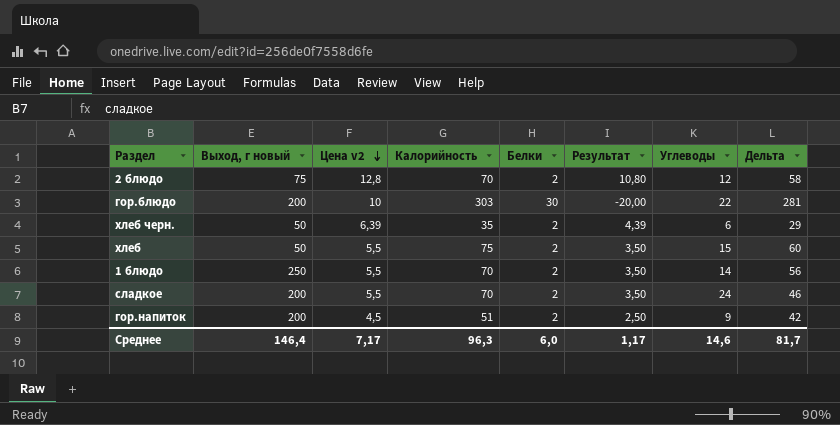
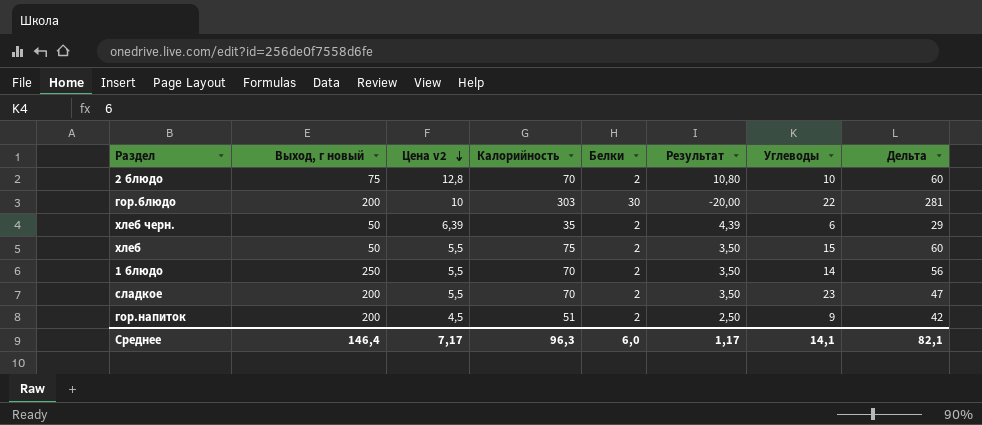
2 блюдо | Углеводы: 12 -> 10
2 блюдо | Дельта: 58 -> 60
сладкое | Углеводы: 24 -> 23
сладкое | Дельта: 46 -> 47
Среднее | Углеводы: 14,6 -> 14,1
Среднее | Дельта: 81,7 -> 82,1

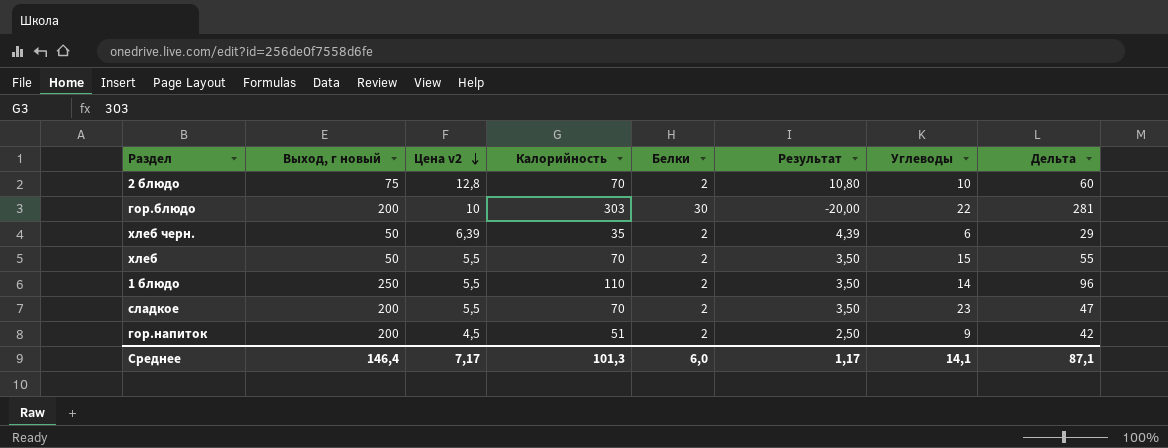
хлеб | Калорийность: 75 -> 70
хлеб | Дельта: 60 -> 55
1 блюдо | Калорийность: 70 -> 110
1 блюдо | Дельта: 56 -> 96
Среднее | Калорийность: 96,3 -> 101,3
Среднее | Дельта: 82,1 -> 87,1

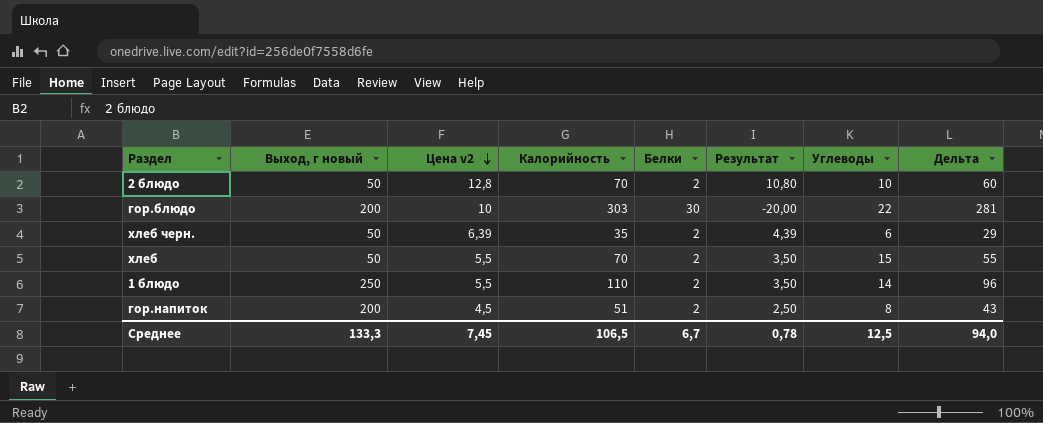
row сладкое: 200 | 5,5 | 70 | 2 | 3,50 | 23 | 47 -> none
2 блюдо | Выход, г новый: 75 -> 50
гор.напиток | Углеводы: 9 -> 8
гор.напиток | Дельта: 42 -> 43
Среднее | Выход, г новый: 146,4 -> 133,3
Среднее | Цена v2: 7,17 -> 7,45
Среднее | Калорийность: 101,3 -> 106,5
Среднее | Белки: 6,0 -> 6,7
Среднее | Результат: 1,17 -> 0,78
Среднее | Углеводы: 14,1 -> 12,5
Среднее | Дельта: 87,1 -> 94,0

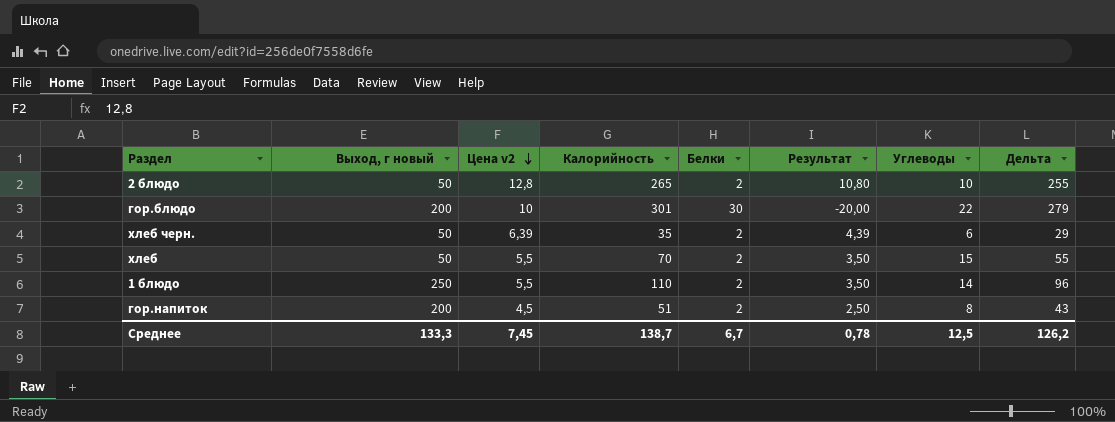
2 блюдо | Калорийность: 70 -> 265
2 блюдо | Дельта: 60 -> 255
гор.блюдо | Калорийность: 303 -> 301
гор.блюдо | Дельта: 281 -> 279
Среднее | Калорийность: 106,5 -> 138,7
Среднее | Дельта: 94,0 -> 126,2

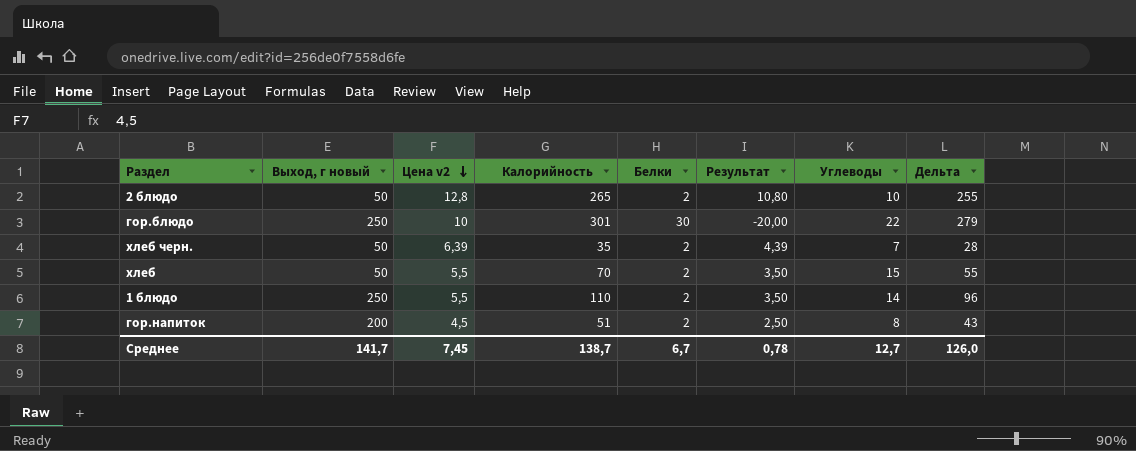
гор.блюдо | Выход, г новый: 200 -> 250
хлеб черн. | Углеводы: 6 -> 7
хлеб черн. | Дельта: 29 -> 28
Среднее | Выход, г новый: 133,3 -> 141,7
Среднее | Углеводы: 12,5 -> 12,7
Среднее | Дельта: 126,2 -> 126,0

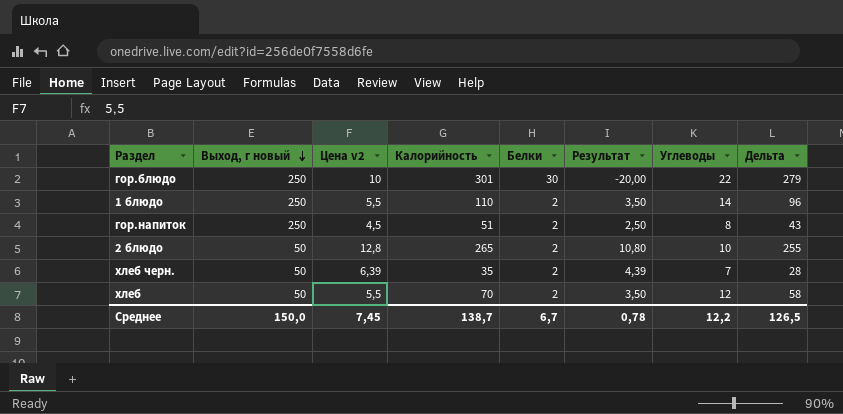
row order: Цена v2 descending -> Выход, г новый descending
гор.напиток | Выход, г новый: 200 -> 250
хлеб | Углеводы: 15 -> 12
хлеб | Дельта: 55 -> 58
Среднее | Выход, г новый: 141,7 -> 150,0
Среднее | Углеводы: 12,7 -> 12,2
Среднее | Дельта: 126,0 -> 126,5

